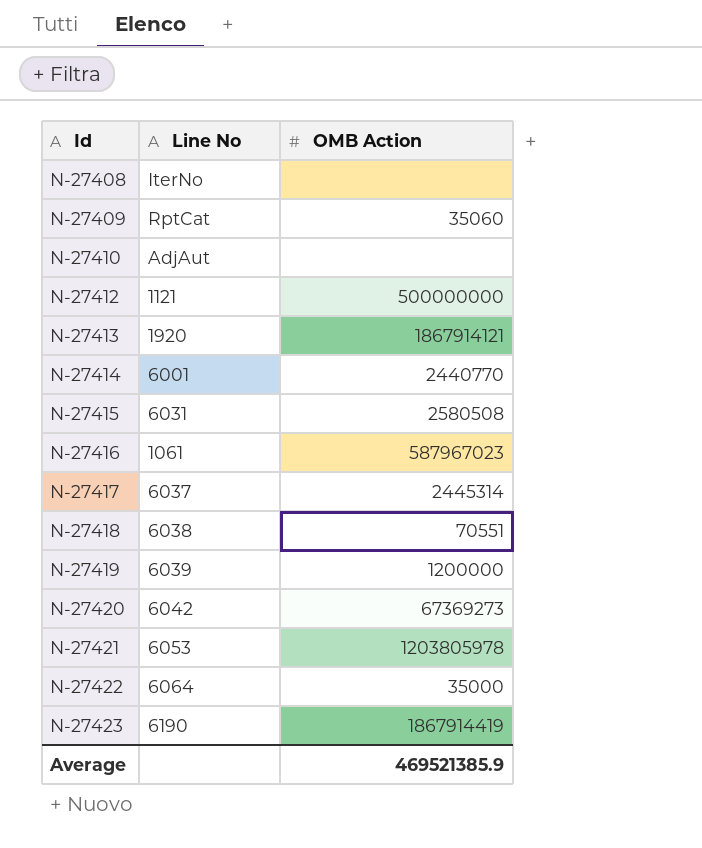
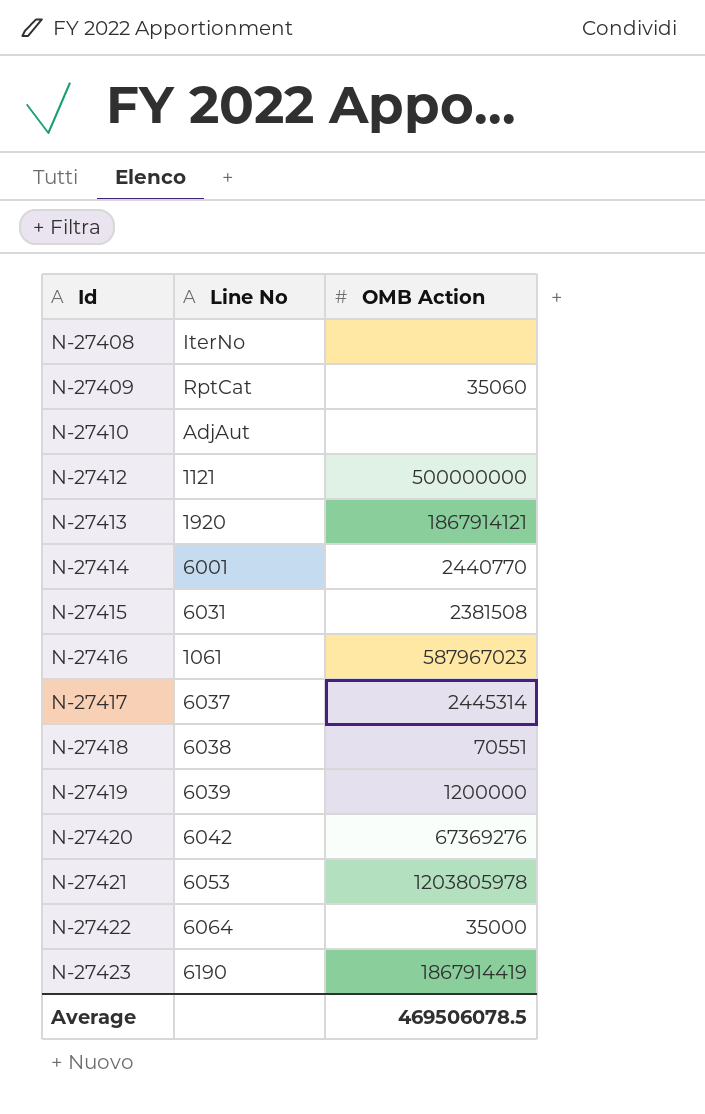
N-27415 | OMB Action: 2580508 -> 2381508
N-27420 | OMB Action: 67369273 -> 67369276
Average | OMB Action: 469521385.9 -> 469506078.5

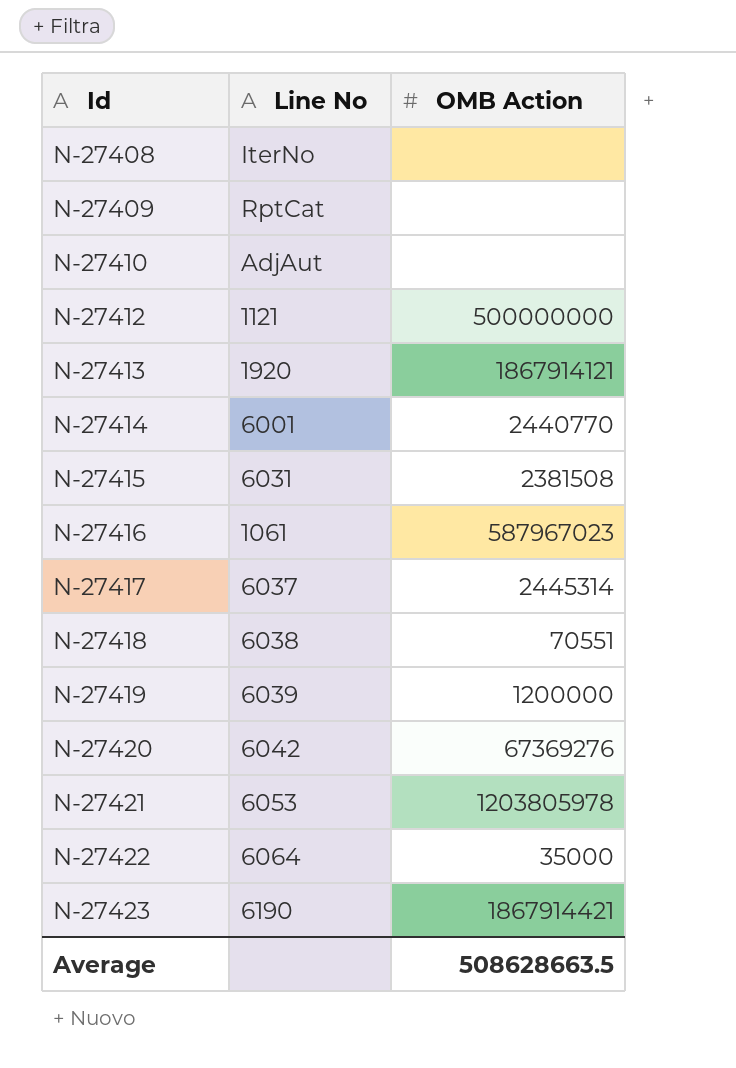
N-27409 | OMB Action: 35060 -> none
N-27423 | OMB Action: 1867914419 -> 1867914421
Average | OMB Action: 469506078.5 -> 508628663.5

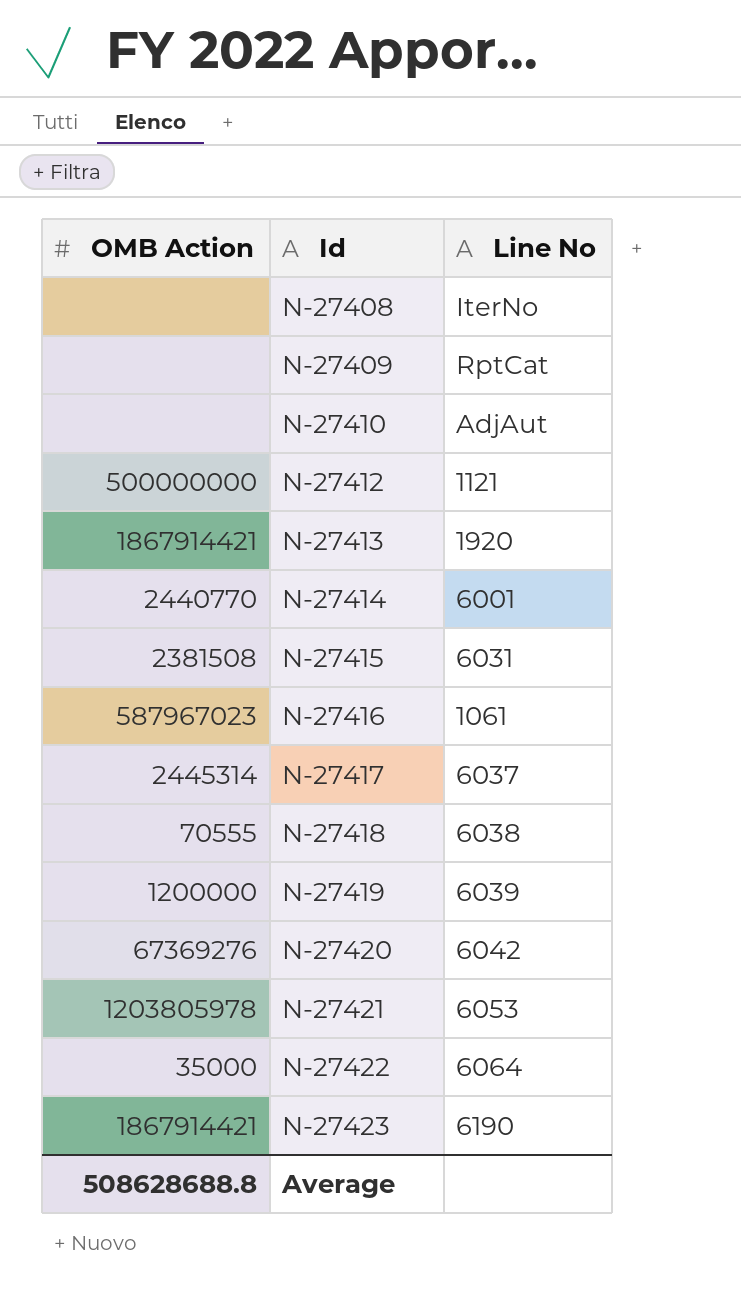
column OMB Action | position: 3 -> 1
N-27413 | OMB Action: 1867914121 -> 1867914421
N-27418 | OMB Action: 70551 -> 70555
Average | OMB Action: 508628663.5 -> 508628688.8

